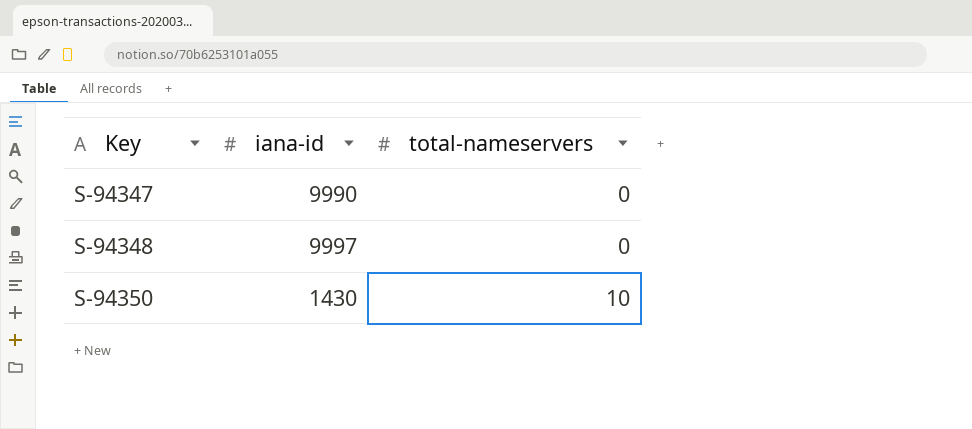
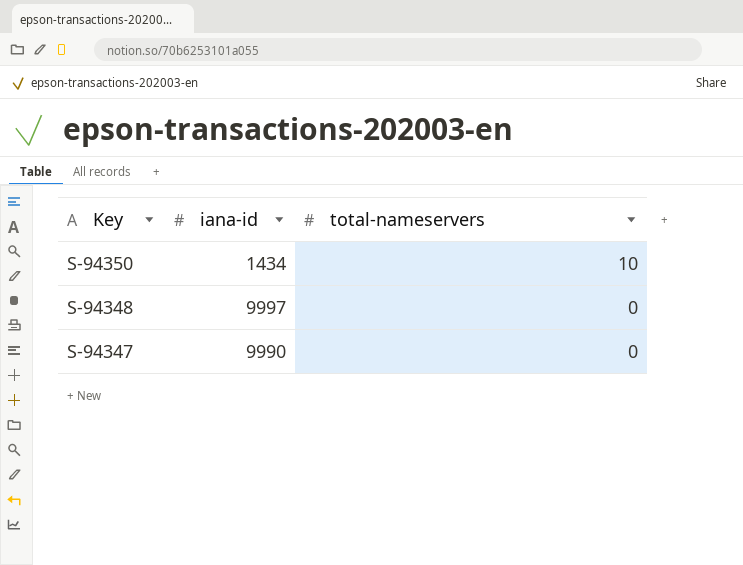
row order: Key ascending -> Key descending
S-94350 | iana-id: 1430 -> 1434

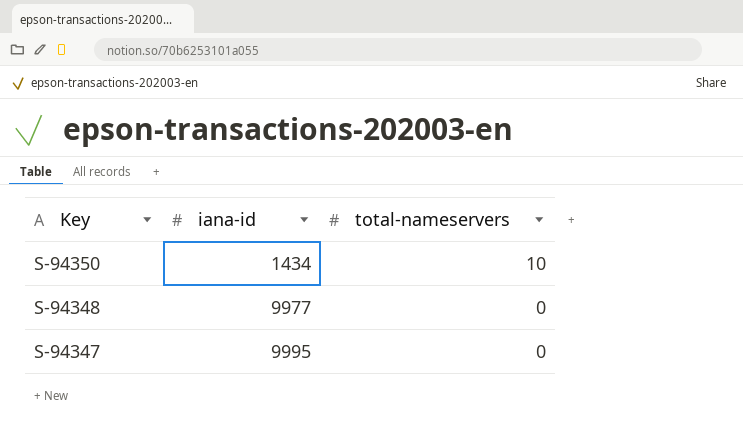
S-94348 | iana-id: 9997 -> 9977
S-94347 | iana-id: 9990 -> 9995

